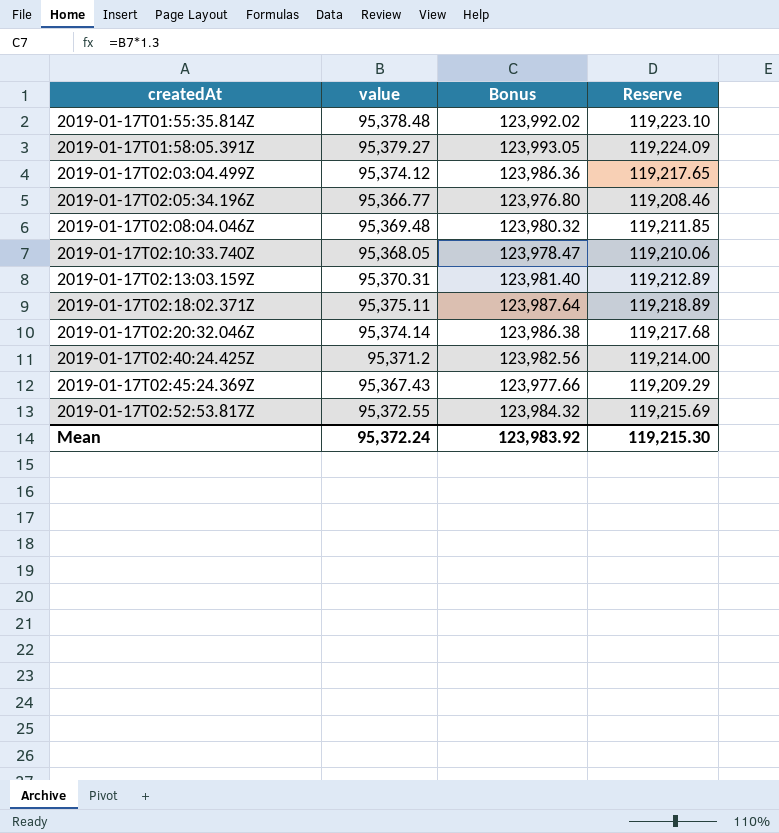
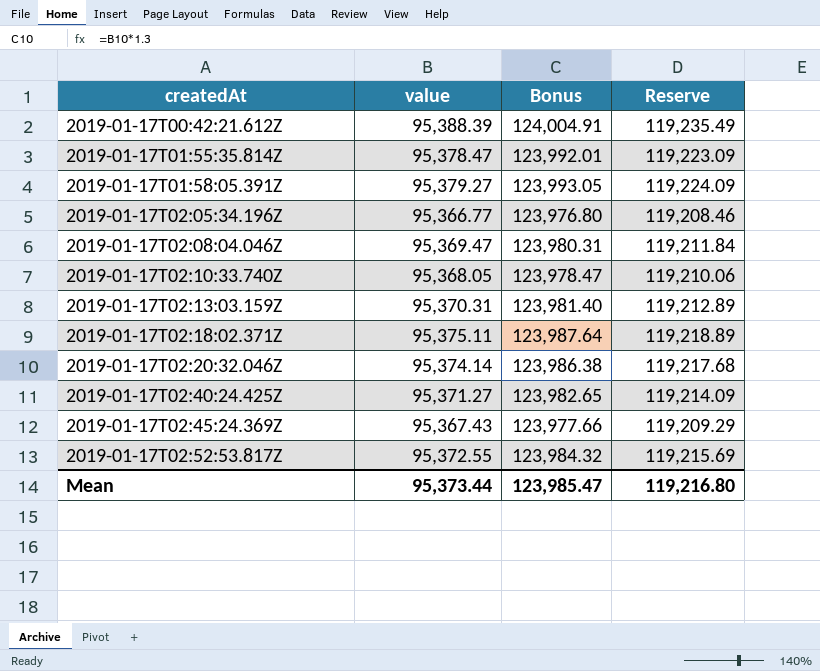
row 2019-01-17T02:03:04.499Z: 95,374.12 | 123,986.36 | 119,217.65 -> none
row 2019-01-17T00:42:21.612Z: none -> 95,388.39 | 124,004.91 | 119,235.49
2019-01-17T01:55:35.814Z | value: 95,378.48 -> 95,378.47
2019-01-17T01:55:35.814Z | Bonus: 123,992.02 -> 123,992.01
2019-01-17T01:55:35.814Z | Reserve: 119,223.10 -> 119,223.09
2019-01-17T02:08:04.046Z | value: 95,369.48 -> 95,369.47
2019-01-17T02:08:04.046Z | Bonus: 123,980.32 -> 123,980.31
2019-01-17T02:08:04.046Z | Reserve: 119,211.85 -> 119,211.84
2019-01-17T02:40:24.425Z | value: 95,371.2 -> 95,371.27
2019-01-17T02:40:24.425Z | Bonus: 123,982.56 -> 123,982.65
2019-01-17T02:40:24.425Z | Reserve: 119,214.00 -> 119,214.09
Mean | value: 95,372.24 -> 95,373.44
Mean | Bonus: 123,983.92 -> 123,985.47
Mean | Reserve: 119,215.30 -> 119,216.80

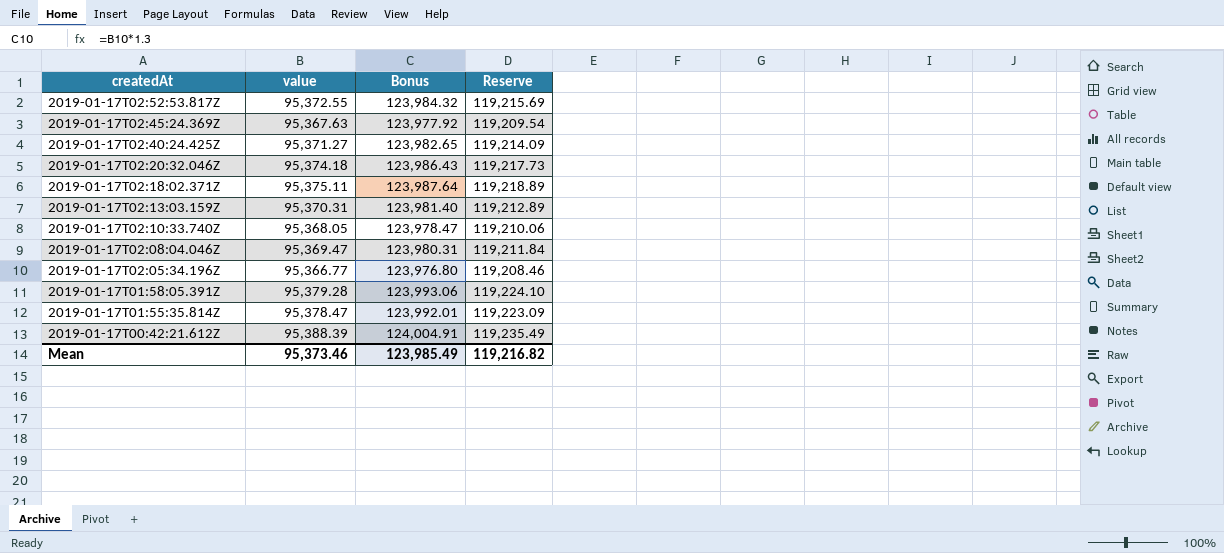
row order: createdAt ascending -> createdAt descending
2019-01-17T02:45:24.369Z | value: 95,367.43 -> 95,367.63
2019-01-17T02:45:24.369Z | Bonus: 123,977.66 -> 123,977.92
2019-01-17T02:45:24.369Z | Reserve: 119,209.29 -> 119,209.54
2019-01-17T02:20:32.046Z | value: 95,374.14 -> 95,374.18
2019-01-17T02:20:32.046Z | Bonus: 123,986.38 -> 123,986.43
2019-01-17T02:20:32.046Z | Reserve: 119,217.68 -> 119,217.73
2019-01-17T01:58:05.391Z | value: 95,379.27 -> 95,379.28
2019-01-17T01:58:05.391Z | Bonus: 123,993.05 -> 123,993.06
2019-01-17T01:58:05.391Z | Reserve: 119,224.09 -> 119,224.10
Mean | value: 95,373.44 -> 95,373.46
Mean | Bonus: 123,985.47 -> 123,985.49
Mean | Reserve: 119,216.80 -> 119,216.82

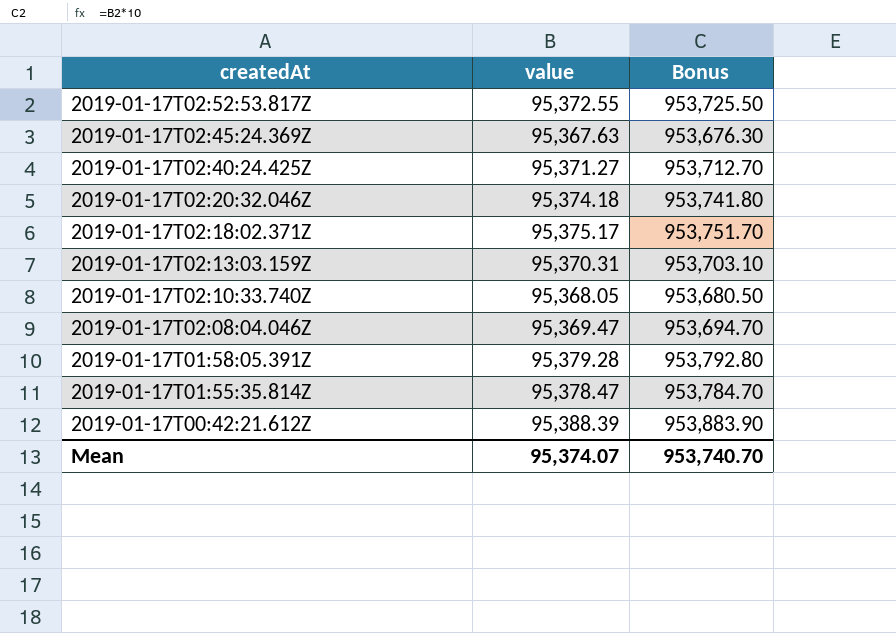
column Reserve | formula: [value] * 1.25 -> none
column Bonus | formula: [value] * 1.3 -> [value] * 10
row 2019-01-17T02:05:34.196Z: 95,366.77 | 123,976.80 | 119,208.46 -> none
2019-01-17T02:18:02.371Z | value: 95,375.11 -> 95,375.17
Mean | value: 95,373.46 -> 95,374.07
Mean | Bonus: 123,985.49 -> 953,740.70

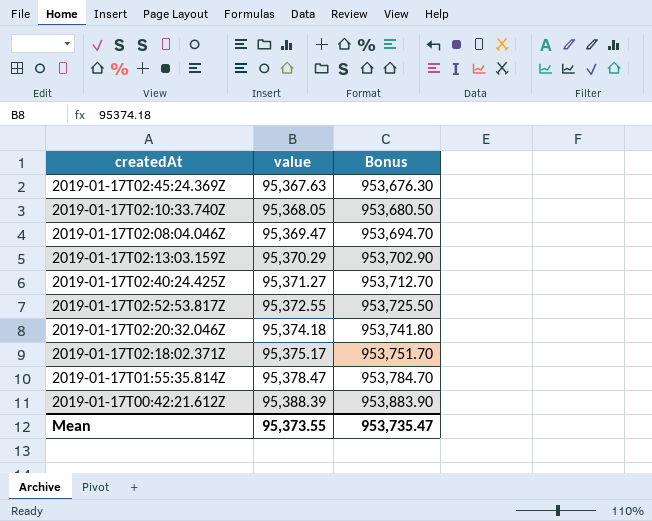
row order: createdAt descending -> value ascending
row 2019-01-17T01:58:05.391Z: 95,379.28 | 953,792.80 -> none
2019-01-17T02:13:03.159Z | value: 95,370.31 -> 95,370.29
2019-01-17T02:13:03.159Z | Bonus: 953,703.10 -> 953,702.90
Mean | value: 95,374.07 -> 95,373.55
Mean | Bonus: 953,740.70 -> 953,735.47

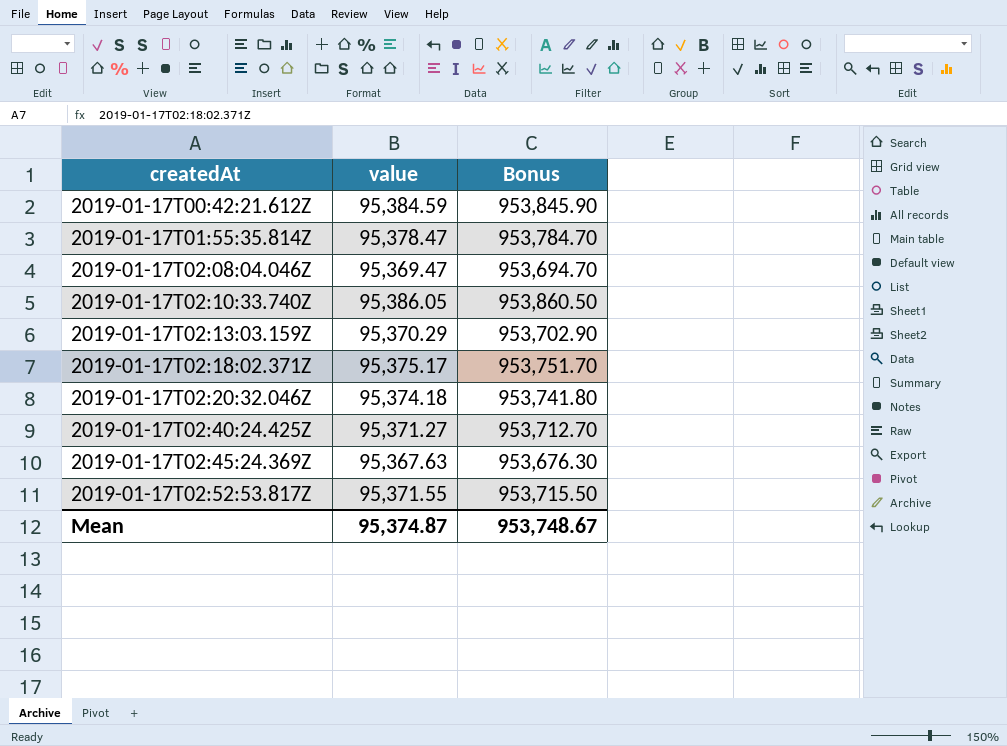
row order: value ascending -> createdAt ascending
2019-01-17T00:42:21.612Z | value: 95,388.39 -> 95,384.59
2019-01-17T00:42:21.612Z | Bonus: 953,883.90 -> 953,845.90
2019-01-17T02:10:33.740Z | value: 95,368.05 -> 95,386.05
2019-01-17T02:10:33.740Z | Bonus: 953,680.50 -> 953,860.50
2019-01-17T02:52:53.817Z | value: 95,372.55 -> 95,371.55
2019-01-17T02:52:53.817Z | Bonus: 953,725.50 -> 953,715.50
Mean | value: 95,373.55 -> 95,374.87
Mean | Bonus: 953,735.47 -> 953,748.67

